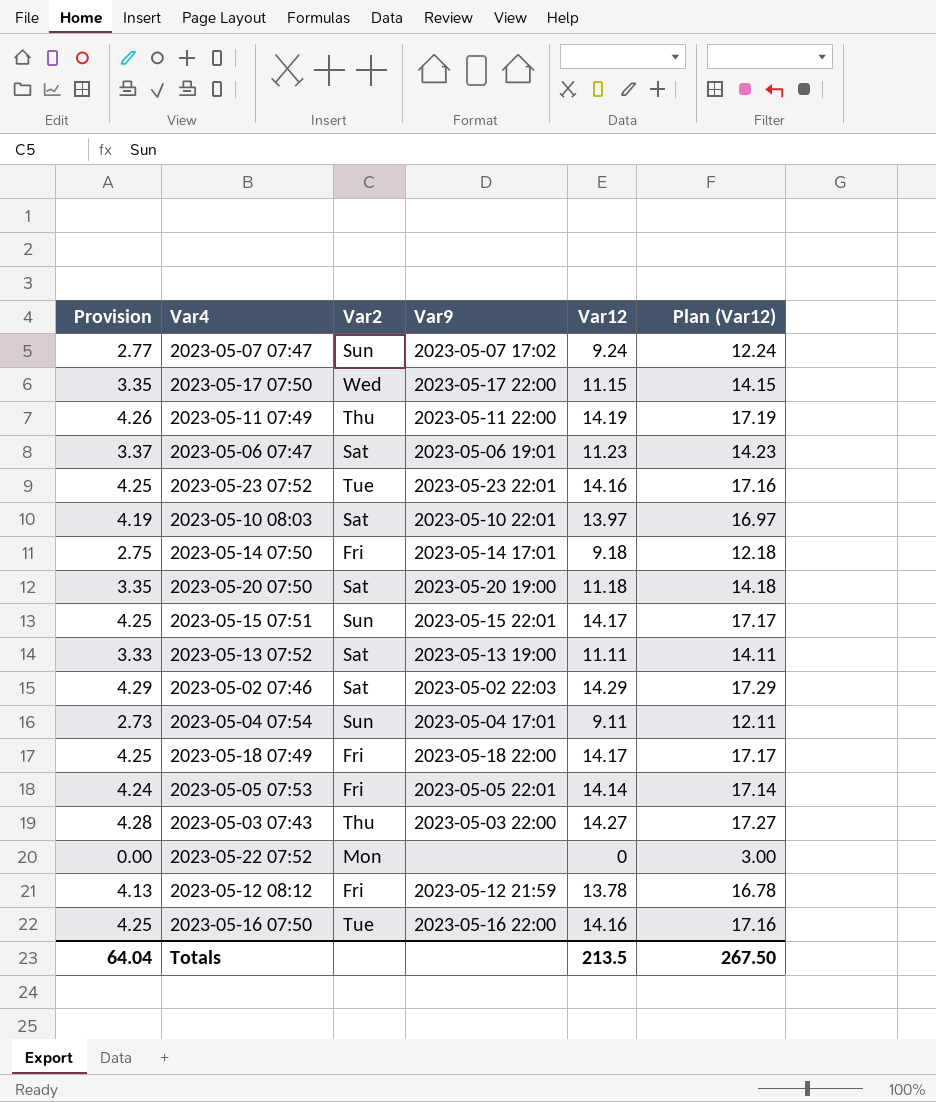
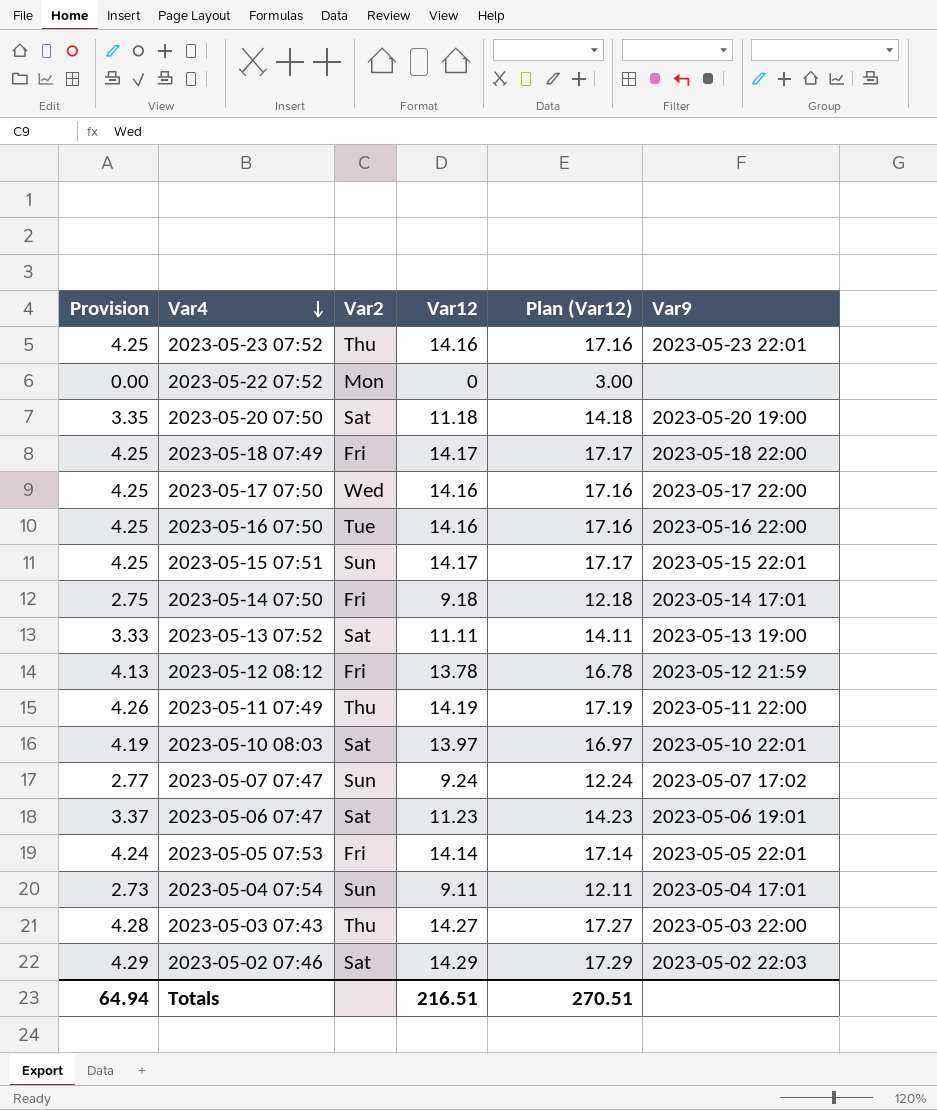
row order: none -> Var4 descending
column Var9 | position: 4 -> 6
2023-05-23 07:52 | Var2: Tue -> Thu
2023-05-17 07:50 | Provision: 3.35 -> 4.25
2023-05-17 07:50 | Var12: 11.15 -> 14.16
2023-05-17 07:50 | Plan (Var12): 14.15 -> 17.16
Totals | Provision: 64.04 -> 64.94
Totals | Var12: 213.5 -> 216.51
Totals | Plan (Var12): 267.50 -> 270.51

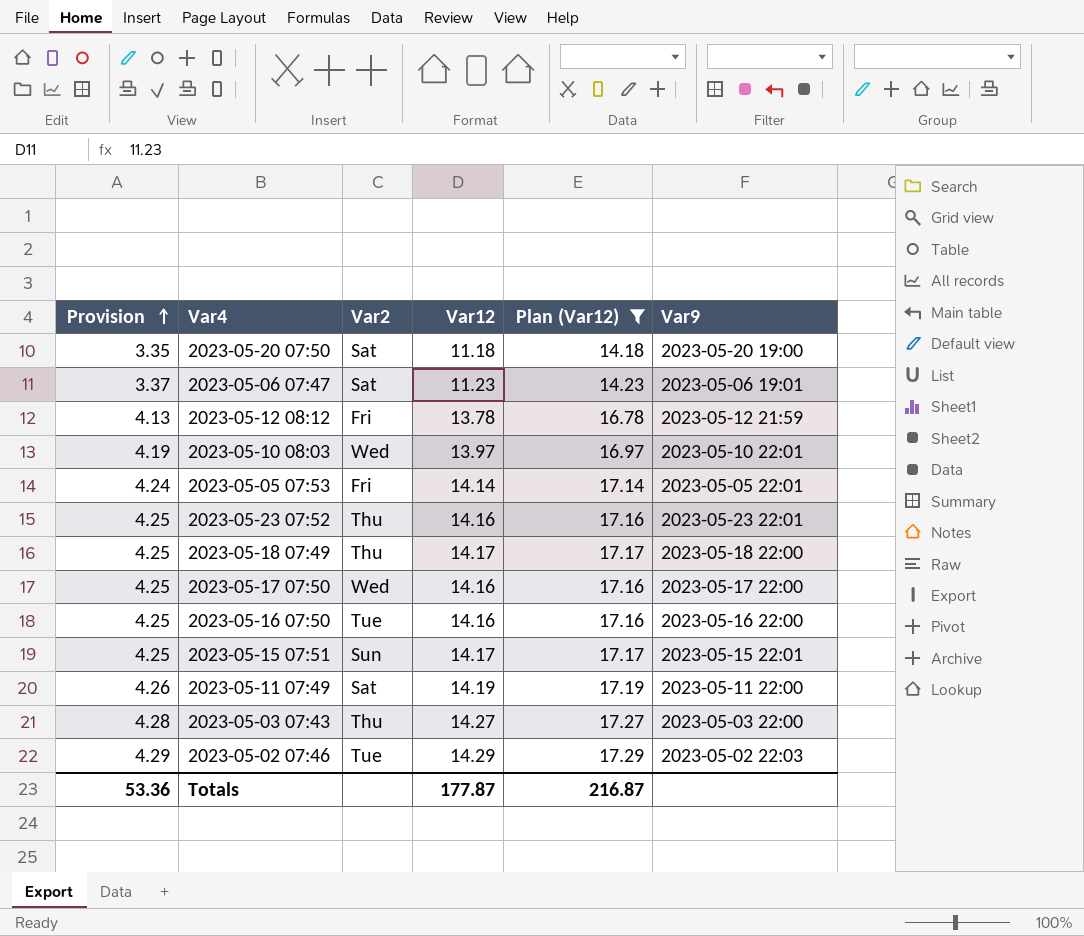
filter: none -> Plan (Var12) >= 14.18
row order: Var4 descending -> Provision ascending
2023-05-10 08:03 | Var2: Sat -> Wed
2023-05-18 07:49 | Var2: Fri -> Thu
2023-05-11 07:49 | Var2: Thu -> Sat
2023-05-02 07:46 | Var2: Sat -> Tue
Totals | Provision: 64.94 -> 53.36
Totals | Var12: 216.51 -> 177.87
Totals | Plan (Var12): 270.51 -> 216.87

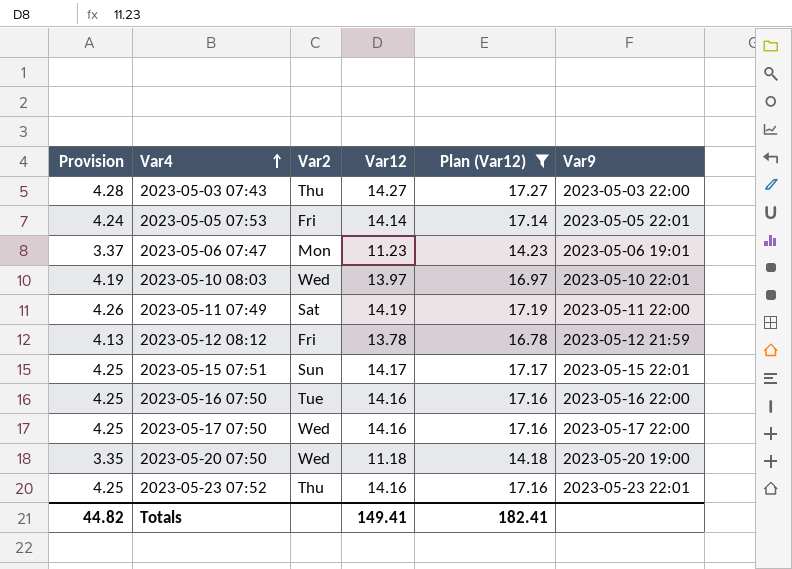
row order: Provision ascending -> Var4 ascending
row 2023-05-18 07:49: 4.25 | Thu | 14.17 | 17.17 | 2023-05-18 22:00 -> none
row 2023-05-02 07:46: 4.29 | Tue | 14.29 | 17.29 | 2023-05-02 22:03 -> none
2023-05-06 07:47 | Var2: Sat -> Mon
2023-05-20 07:50 | Var2: Sat -> Wed
Totals | Provision: 53.36 -> 44.82
Totals | Var12: 177.87 -> 149.41
Totals | Plan (Var12): 216.87 -> 182.41

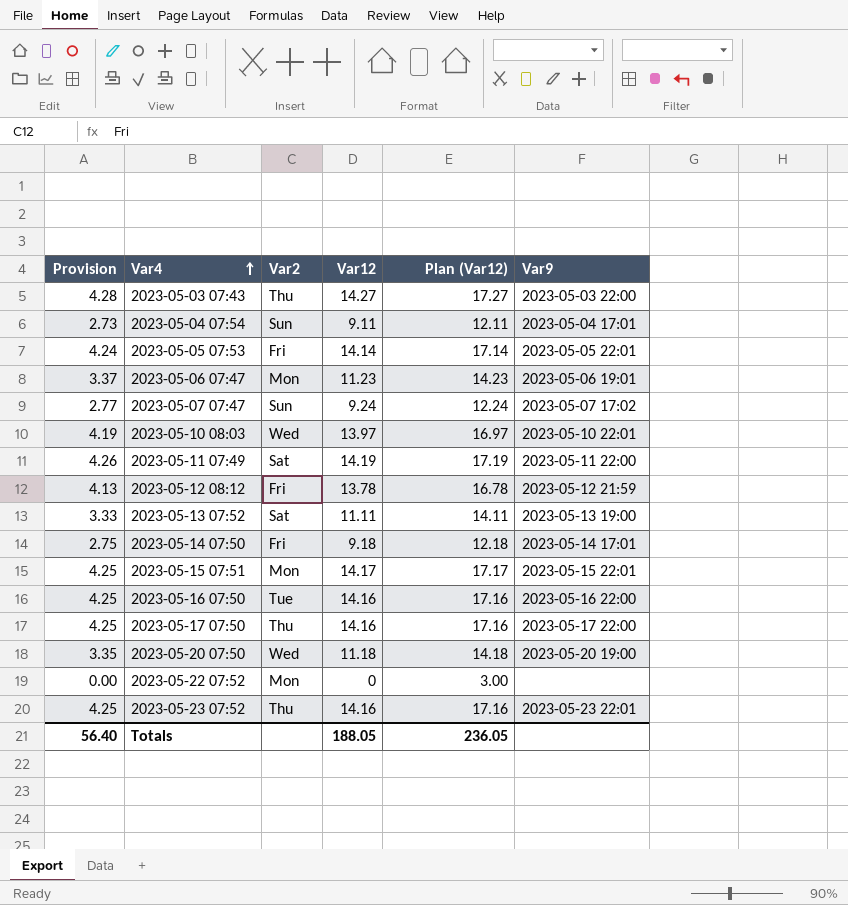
filter: Plan (Var12) >= 14.18 -> none
2023-05-15 07:51 | Var2: Sun -> Mon
2023-05-17 07:50 | Var2: Wed -> Thu
Totals | Provision: 44.82 -> 56.40
Totals | Var12: 149.41 -> 188.05
Totals | Plan (Var12): 182.41 -> 236.05

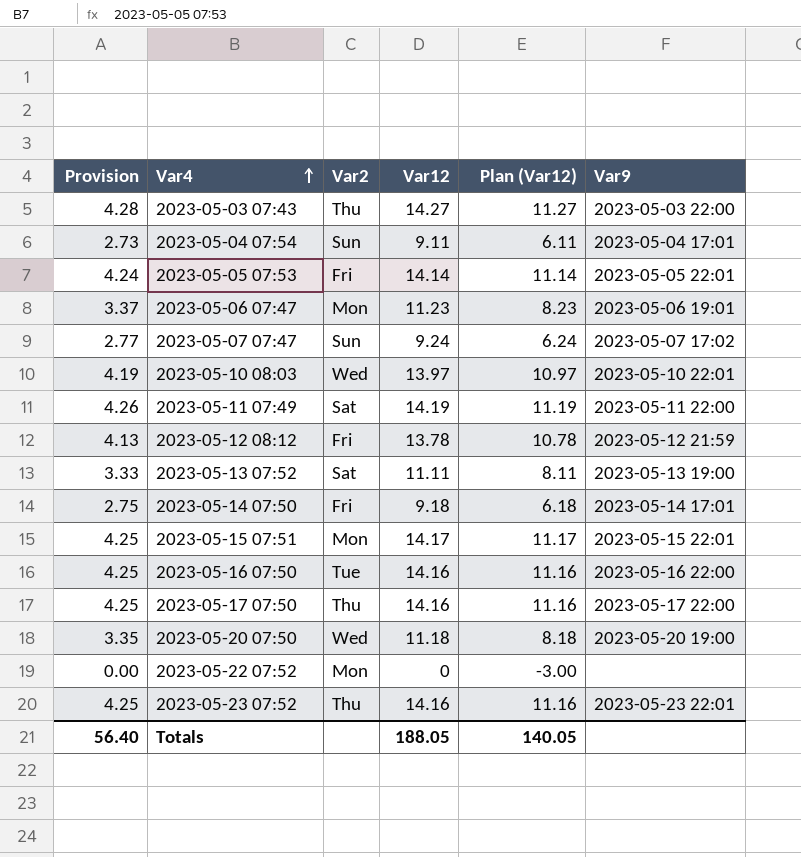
column Plan (Var12) | formula: [Var12] + 3 -> [Var12] - 3
Totals | Plan (Var12): 236.05 -> 140.05

